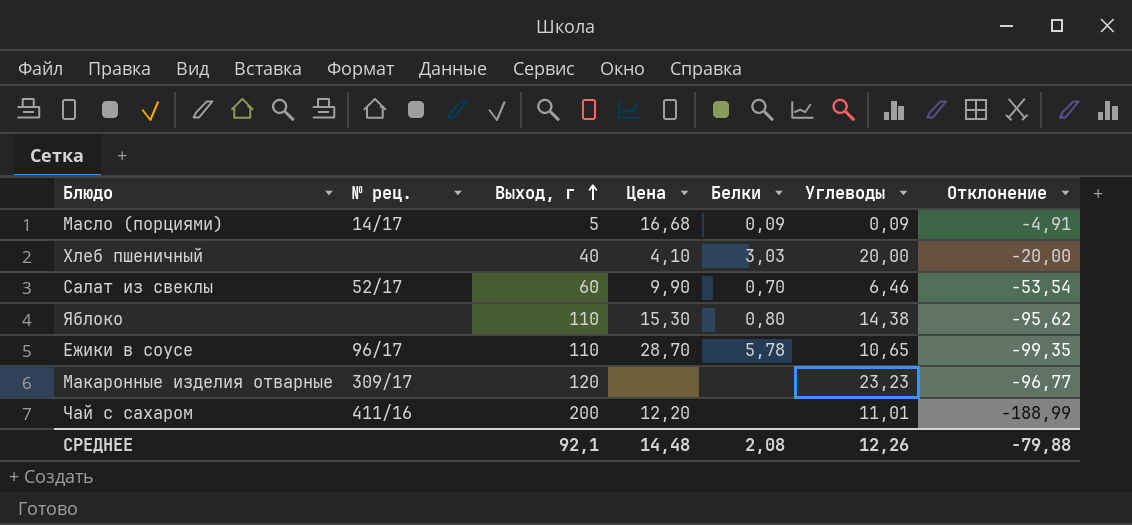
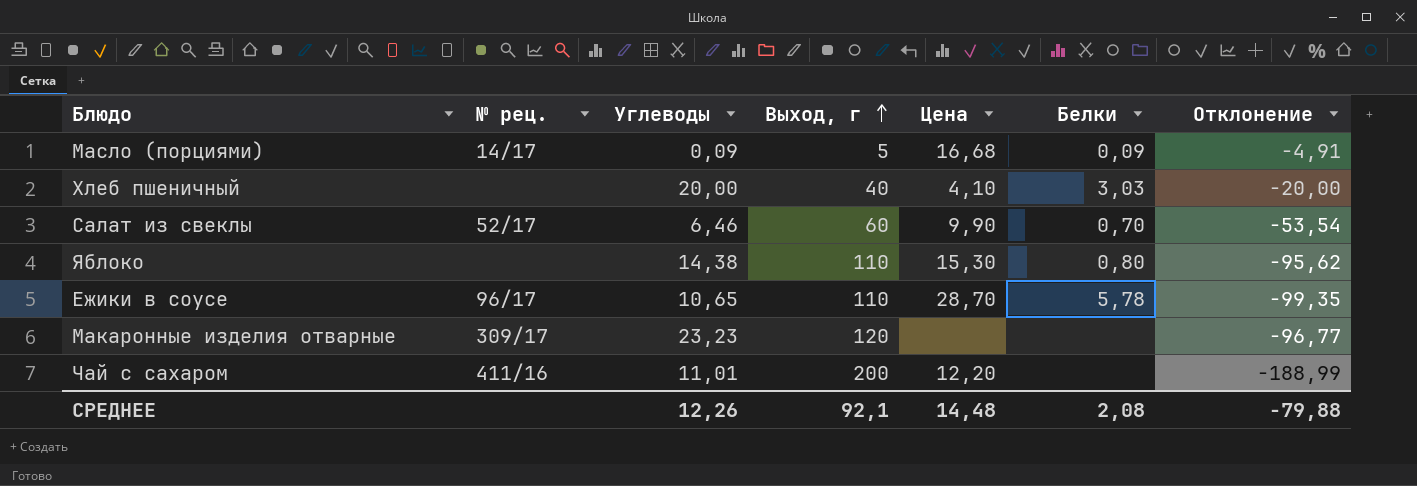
column Углеводы | position: 6 -> 3

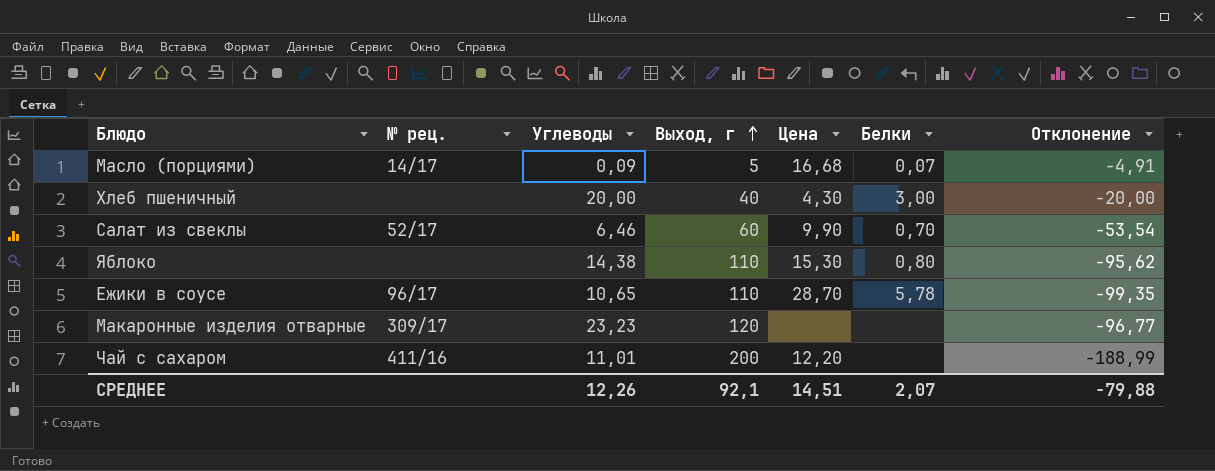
Масло (порциями) | Белки: 0,09 -> 0,07
Хлеб пшеничный | Цена: 4,10 -> 4,30
Хлеб пшеничный | Белки: 3,03 -> 3,00
СРЕДНЕЕ | Цена: 14,48 -> 14,51
СРЕДНЕЕ | Белки: 2,08 -> 2,07

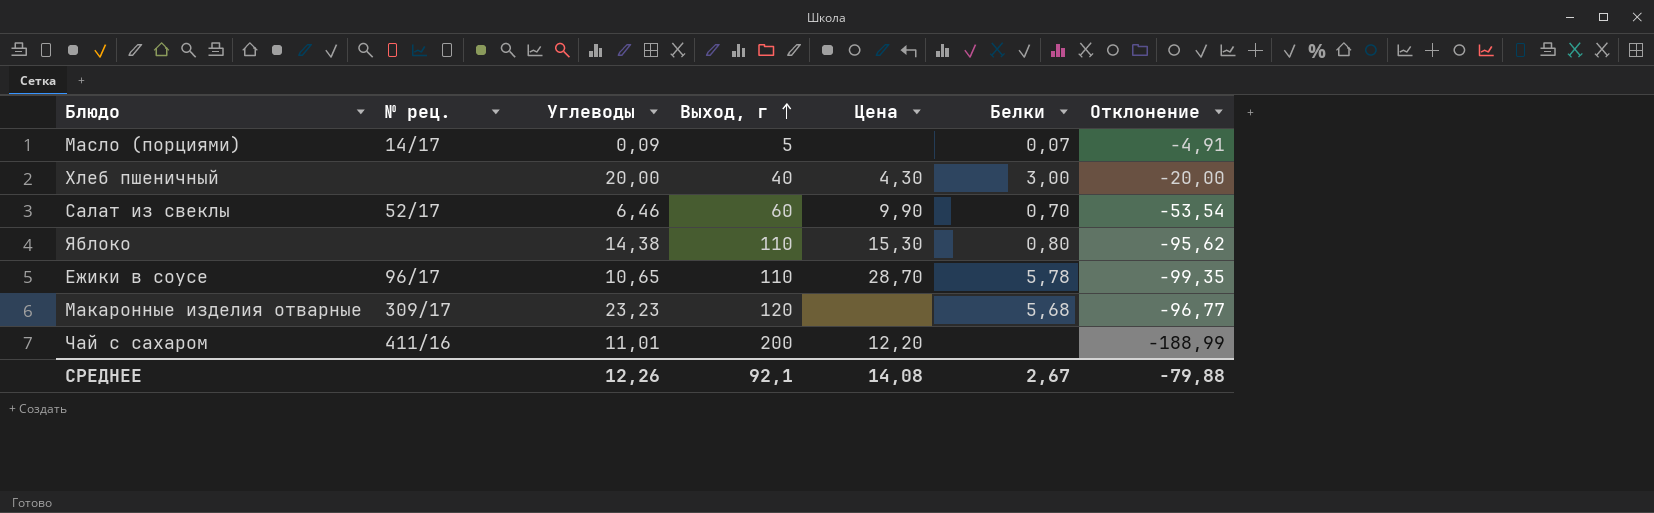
Масло (порциями) | Цена: 16,68 -> none
Макаронные изделия отварные | Белки: none -> 5,68
СРЕДНЕЕ | Цена: 14,51 -> 14,08
СРЕДНЕЕ | Белки: 2,07 -> 2,67

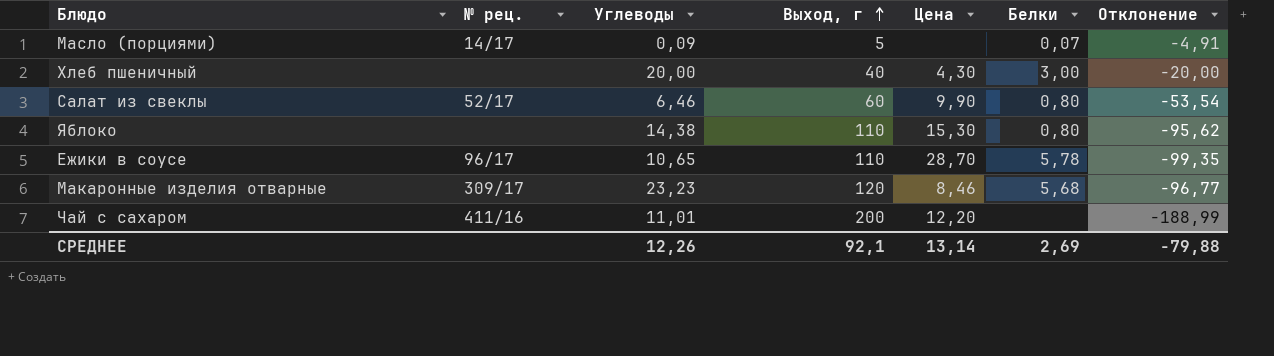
Салат из свеклы | Белки: 0,70 -> 0,80
Макаронные изделия отварные | Цена: none -> 8,46
СРЕДНЕЕ | Цена: 14,08 -> 13,14
СРЕДНЕЕ | Белки: 2,67 -> 2,69

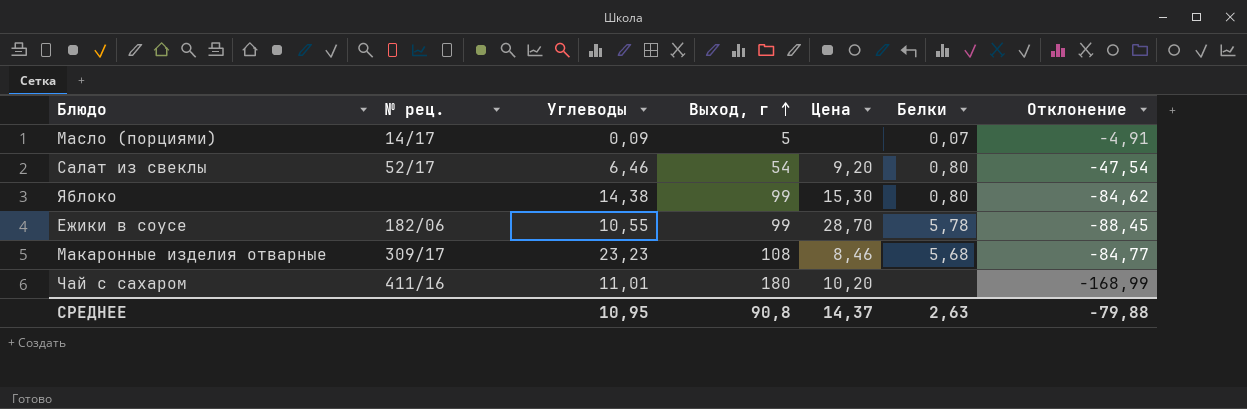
row Хлеб пшеничный: none | 20,00 | 40 | 4,30 | 3,00 | -20,00 -> none
Салат из свеклы | Выход, г: 60 -> 54
Салат из свеклы | Цена: 9,90 -> 9,20
Салат из свеклы | Отклонение: -53,54 -> -47,54
Яблоко | Выход, г: 110 -> 99
Яблоко | Отклонение: -95,62 -> -84,62
Ежики в соусе | № рец.: 96/17 -> 182/06
Ежики в соусе | Углеводы: 10,65 -> 10,55
Ежики в соусе | Выход, г: 110 -> 99
Ежики в соусе | Отклонение: -99,35 -> -88,45
Макаронные изделия отварные | Выход, г: 120 -> 108
Макаронные изделия отварные | Отклонение: -96,77 -> -84,77
Чай с сахаром | Выход, г: 200 -> 180
Чай с сахаром | Цена: 12,20 -> 10,20
Чай с сахаром | Отклонение: -188,99 -> -168,99
СРЕДНЕЕ | Углеводы: 12,26 -> 10,95
СРЕДНЕЕ | Выход, г: 92,1 -> 90,8
СРЕДНЕЕ | Цена: 13,14 -> 14,37
СРЕДНЕЕ | Белки: 2,69 -> 2,63

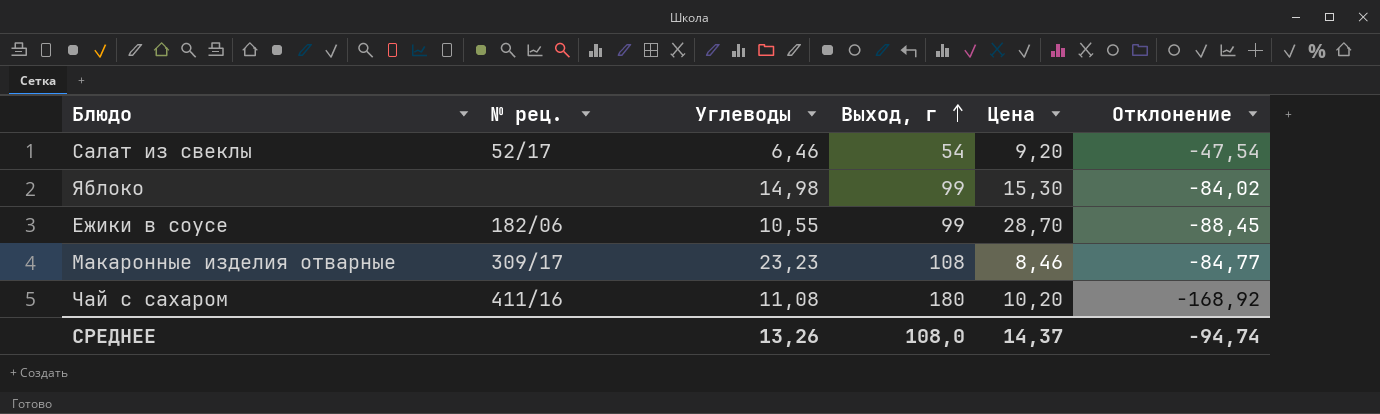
column Белки | position: 6 -> none
row Масло (порциями): 14/17 | 0,09 | 5 | none | 0,07 | -4,91 -> none
Яблоко | Углеводы: 14,38 -> 14,98
Яблоко | Отклонение: -84,62 -> -84,02
Чай с сахаром | Углеводы: 11,01 -> 11,08
Чай с сахаром | Отклонение: -168,99 -> -168,92
СРЕДНЕЕ | Углеводы: 10,95 -> 13,26
СРЕДНЕЕ | Выход, г: 90,8 -> 108,0
СРЕДНЕЕ | Отклонение: -79,88 -> -94,74

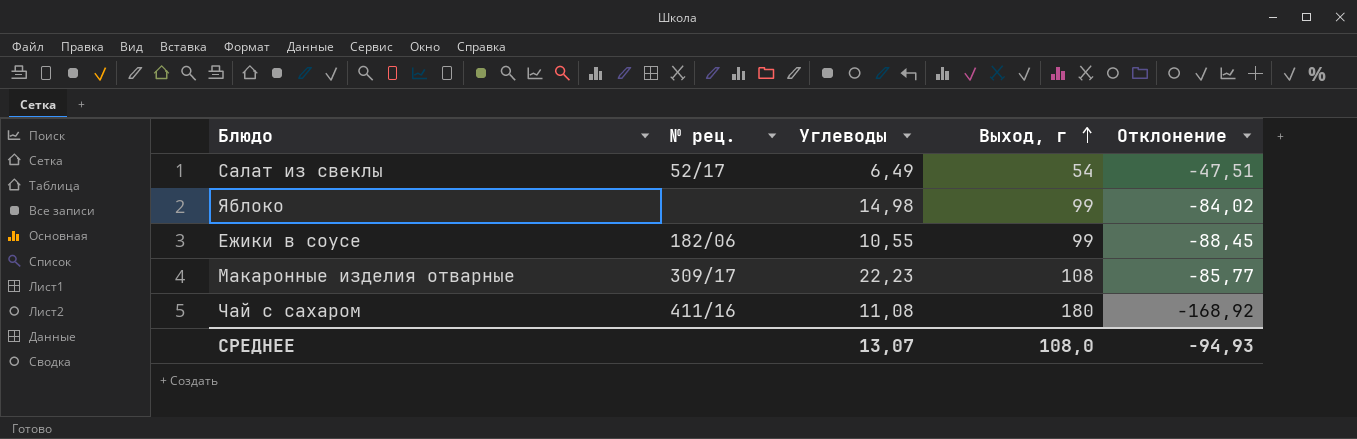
column Цена | position: 5 -> none
Салат из свеклы | Углеводы: 6,46 -> 6,49
Салат из свеклы | Отклонение: -47,54 -> -47,51
Макаронные изделия отварные | Углеводы: 23,23 -> 22,23
Макаронные изделия отварные | Отклонение: -84,77 -> -85,77
СРЕДНЕЕ | Углеводы: 13,26 -> 13,07
СРЕДНЕЕ | Отклонение: -94,74 -> -94,93

